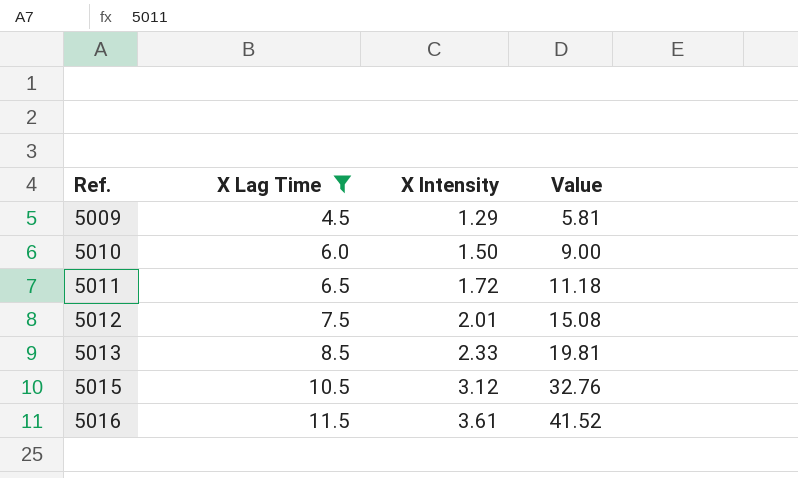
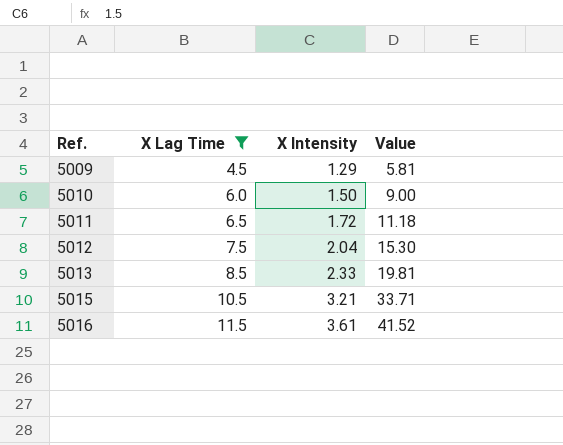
5012 | X Intensity: 2.01 -> 2.04
5012 | Value: 15.08 -> 15.30
5015 | X Intensity: 3.12 -> 3.21
5015 | Value: 32.76 -> 33.71

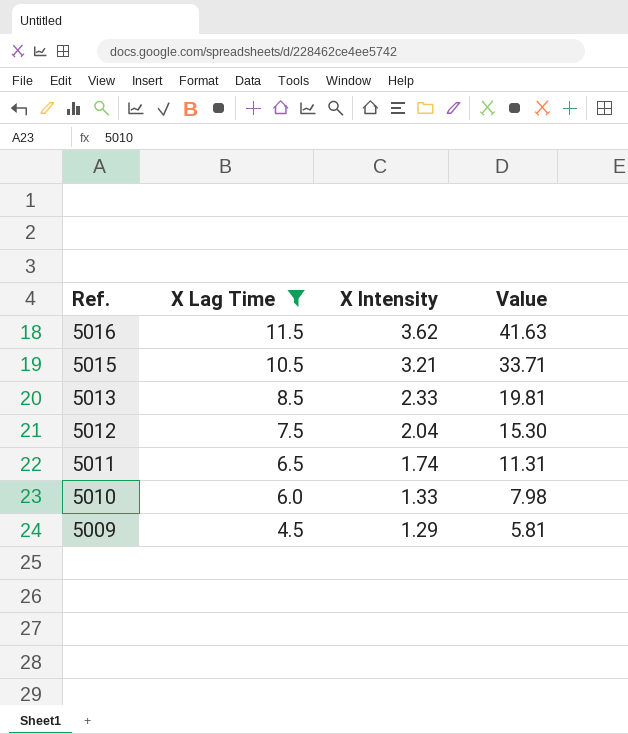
row order: Ref. ascending -> Ref. descending
5016 | X Intensity: 3.61 -> 3.62
5016 | Value: 41.52 -> 41.63
5011 | X Intensity: 1.72 -> 1.74
5011 | Value: 11.18 -> 11.31
5010 | X Intensity: 1.50 -> 1.33
5010 | Value: 9.00 -> 7.98

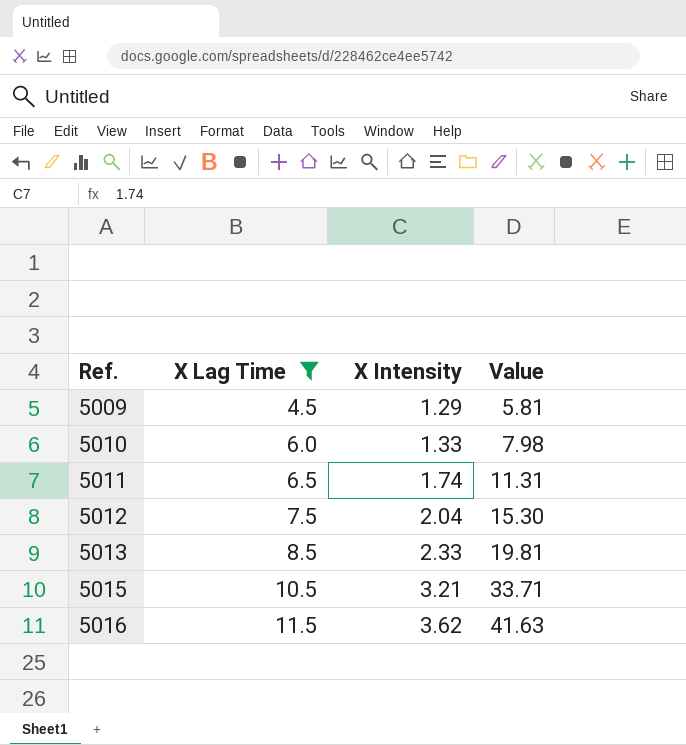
row order: Ref. descending -> Ref. ascending

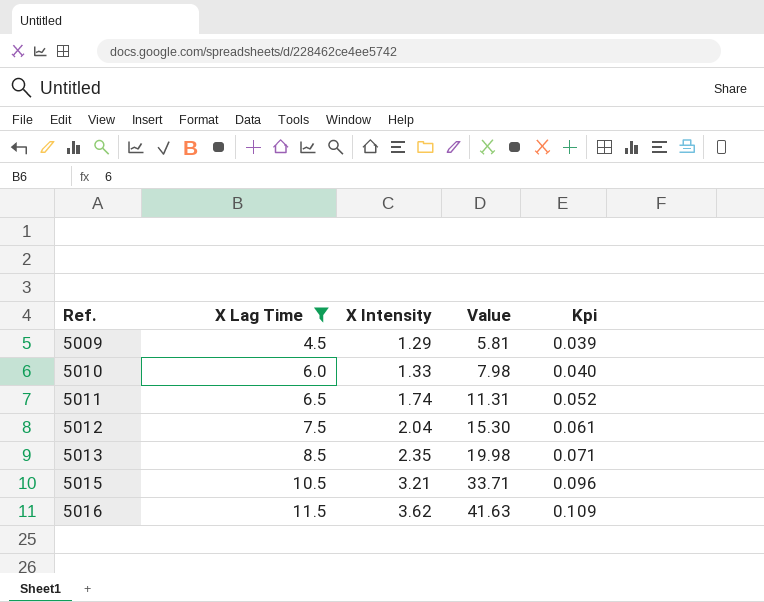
column Kpi | formula: none -> [X Intensity] * 0.03
5013 | X Intensity: 2.33 -> 2.35
5013 | Value: 19.81 -> 19.98

